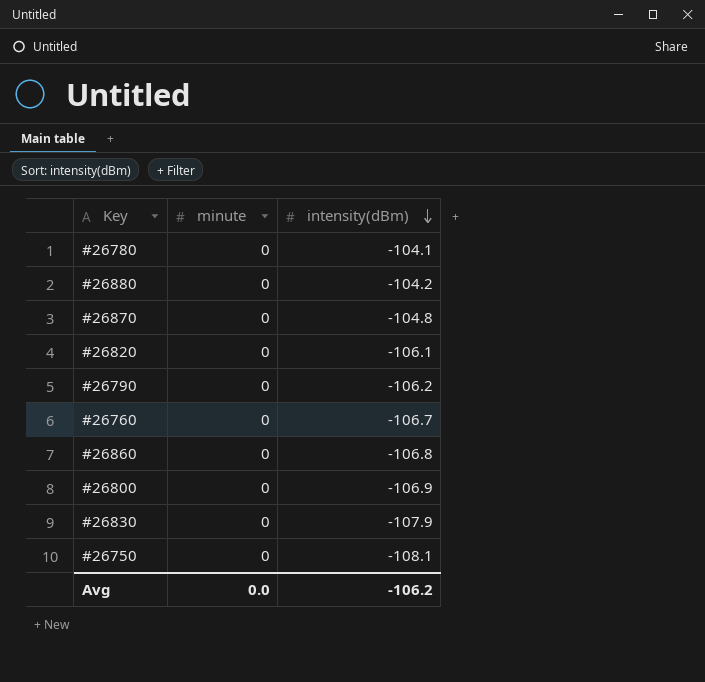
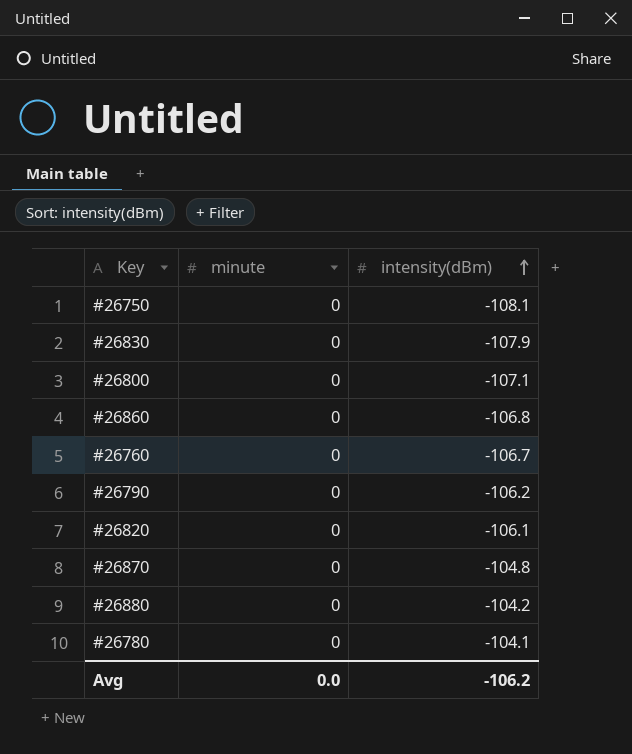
row order: intensity(dBm) descending -> intensity(dBm) ascending
#26800 | intensity(dBm): -106.9 -> -107.1

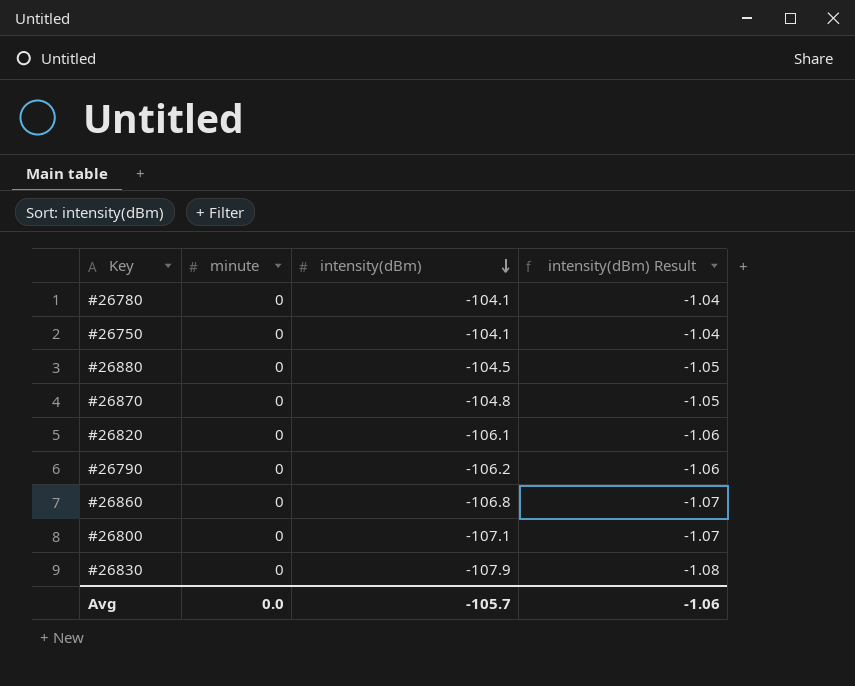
row order: intensity(dBm) ascending -> intensity(dBm) descending
column intensity(dBm) Result | formula: none -> [intensity(dBm)] * 0.01
row #26760: 0 | -106.7 -> none
#26750 | intensity(dBm): -108.1 -> -104.1
#26880 | intensity(dBm): -104.2 -> -104.5
Avg | intensity(dBm): -106.2 -> -105.7

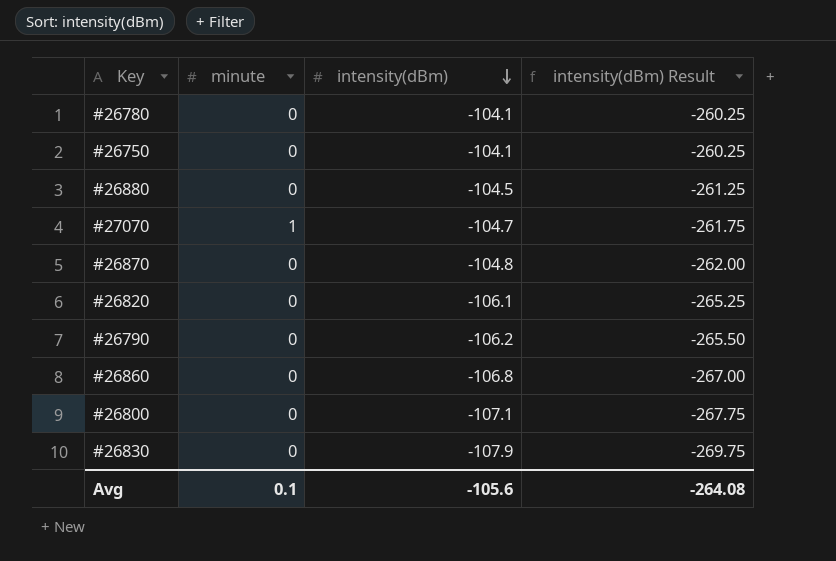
column intensity(dBm) Result | formula: [intensity(dBm)] * 0.01 -> [intensity(dBm)] * 2.5
row #27070: none -> 1 | -104.7 | -261.75
Avg | minute: 0.0 -> 0.1
Avg | intensity(dBm): -105.7 -> -105.6
Avg | intensity(dBm) Result: -1.06 -> -264.08

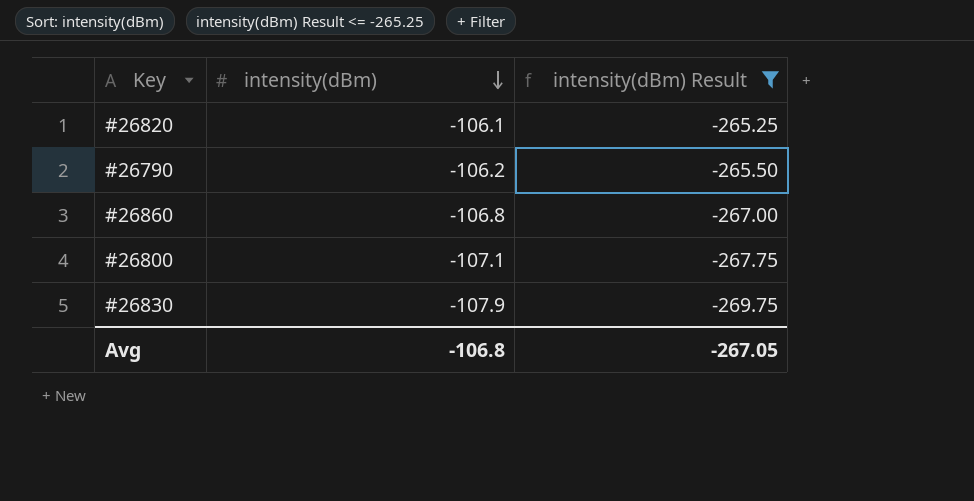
filter: none -> intensity(dBm) Result <= -265.25
column minute | position: 2 -> none
Avg | intensity(dBm): -105.6 -> -106.8
Avg | intensity(dBm) Result: -264.08 -> -267.05

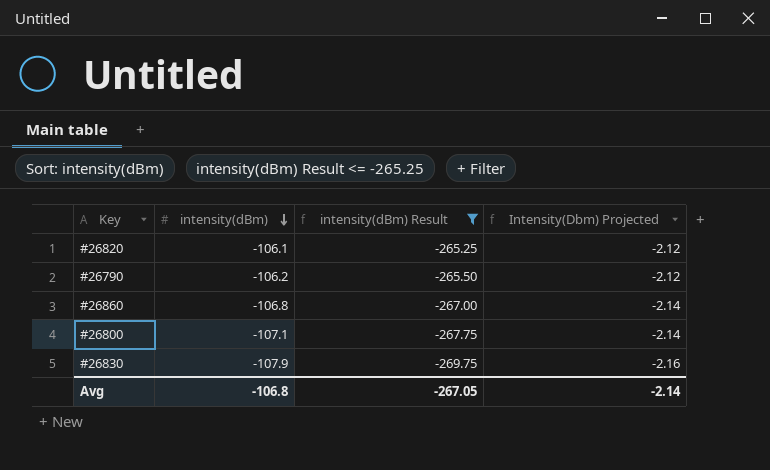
column Intensity(Dbm) Projected | formula: none -> [intensity(dBm)] * 0.02

